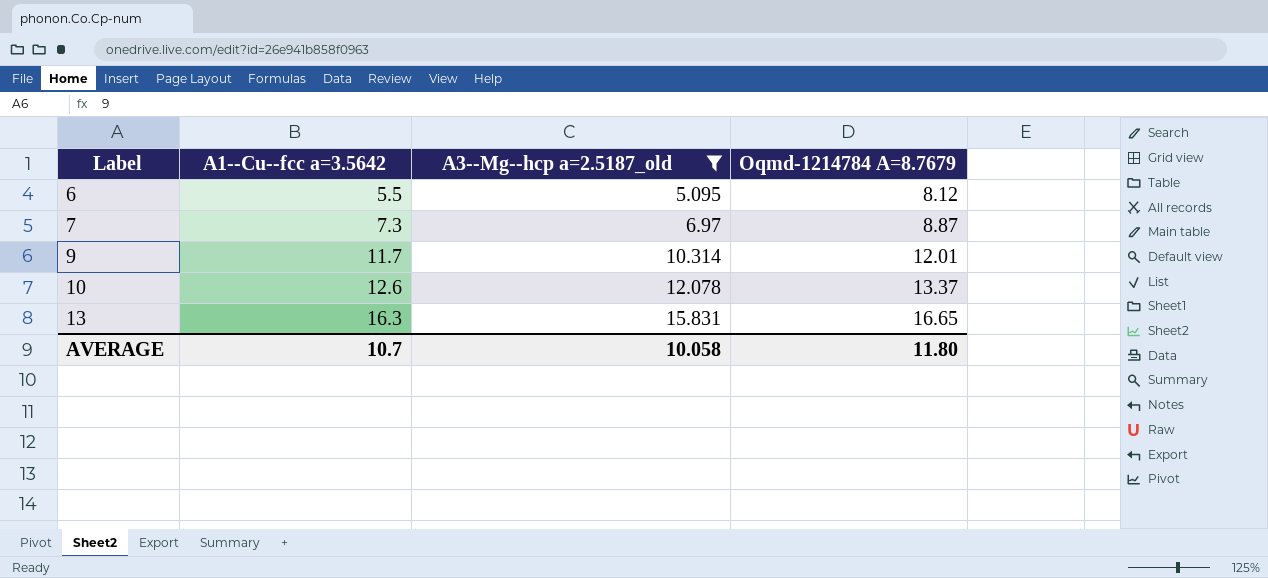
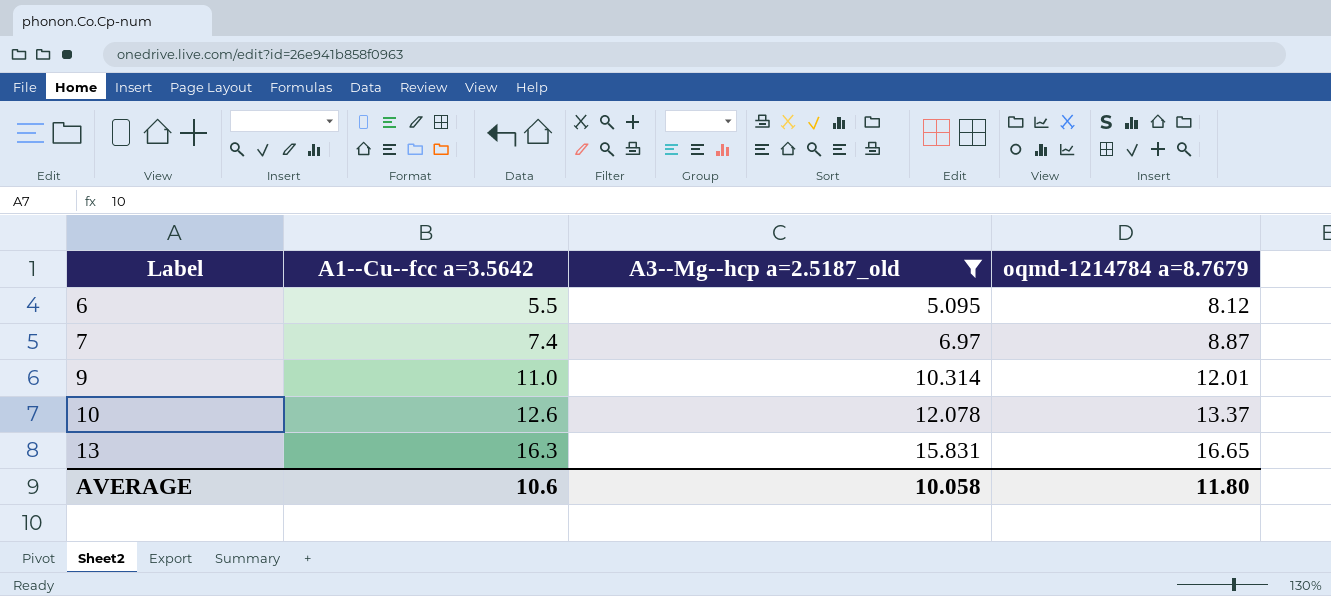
column name: Oqmd-1214784 A=8.7679 -> oqmd-1214784 a=8.7679
7 | A1--Cu--fcc a=3.5642: 7.3 -> 7.4
9 | A1--Cu--fcc a=3.5642: 11.7 -> 11.0
AVERAGE | A1--Cu--fcc a=3.5642: 10.7 -> 10.6

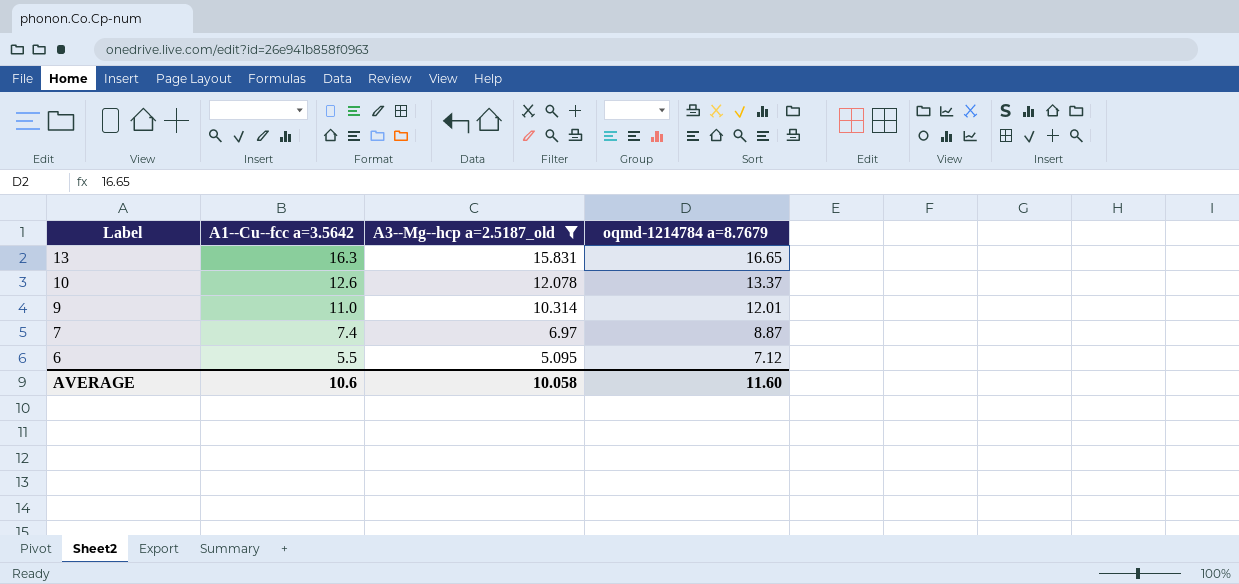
row order: Label ascending -> Label descending
6 | oqmd-1214784 a=8.7679: 8.12 -> 7.12
AVERAGE | oqmd-1214784 a=8.7679: 11.80 -> 11.60

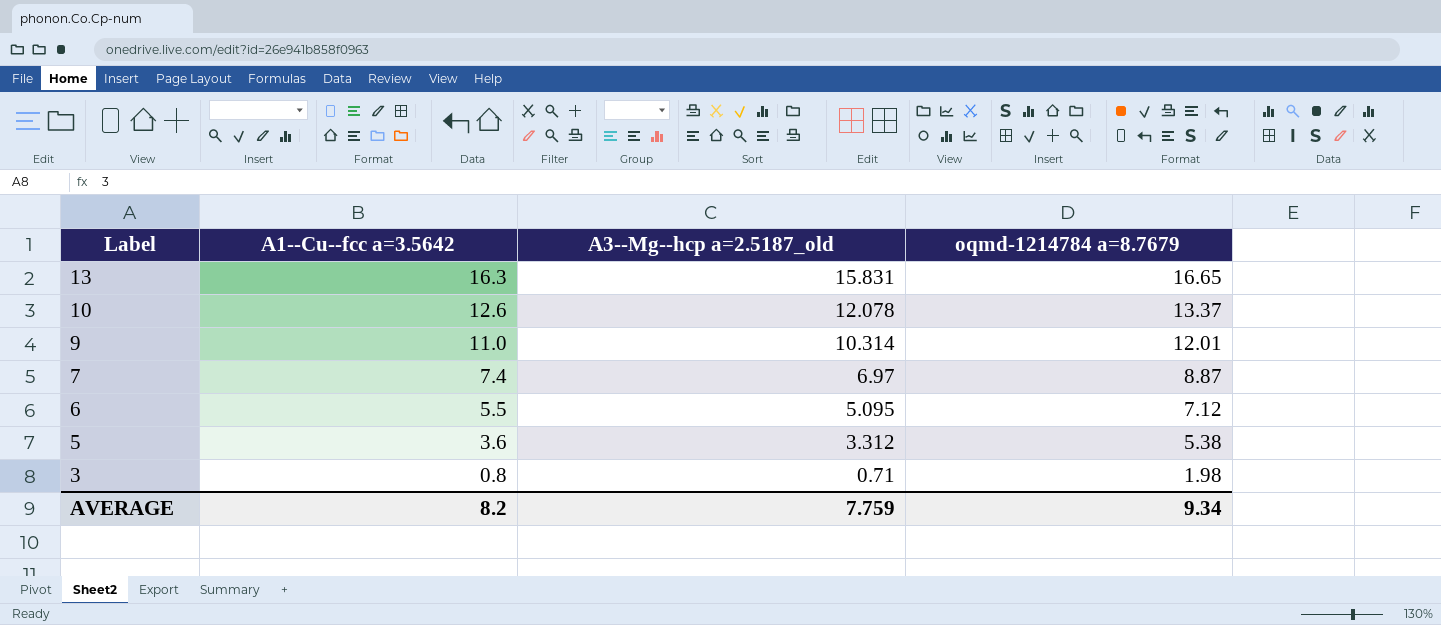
filter: A3--Mg--hcp a=2.5187_old >= 5.095 -> none
AVERAGE | A1--Cu--fcc a=3.5642: 10.6 -> 8.2
AVERAGE | A3--Mg--hcp a=2.5187_old: 10.058 -> 7.759
AVERAGE | oqmd-1214784 a=8.7679: 11.60 -> 9.34

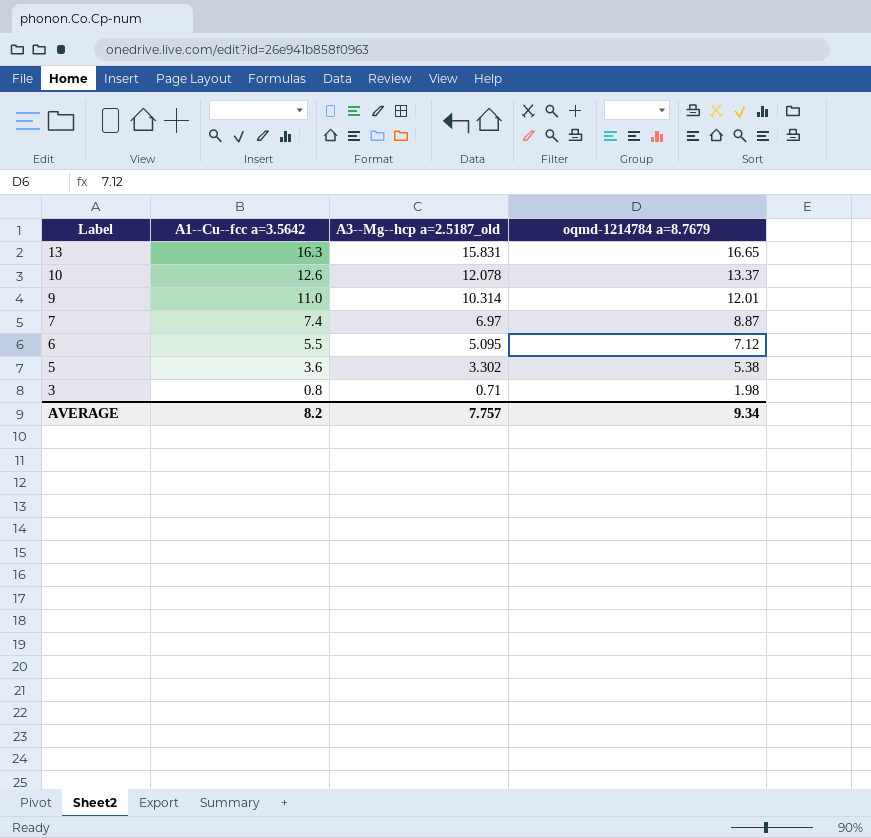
5 | A3--Mg--hcp a=2.5187_old: 3.312 -> 3.302
AVERAGE | A3--Mg--hcp a=2.5187_old: 7.759 -> 7.757

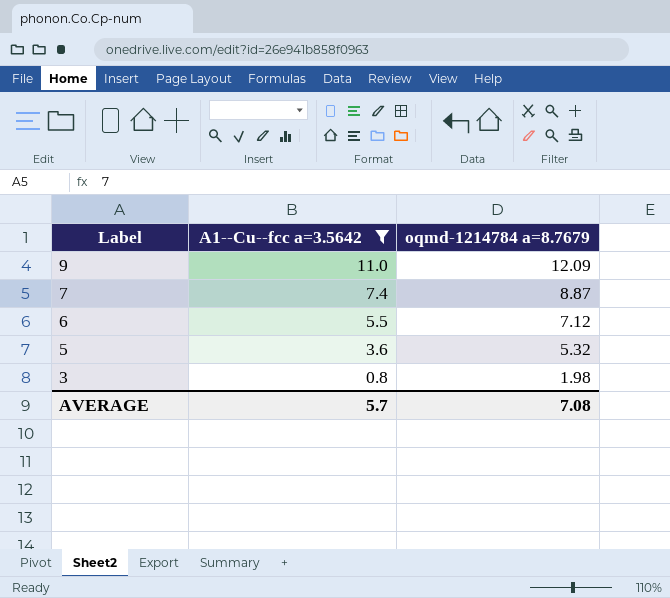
filter: none -> A1--Cu--fcc a=3.5642 <= 11.0
column A3--Mg--hcp a=2.5187_old | position: 3 -> none
9 | oqmd-1214784 a=8.7679: 12.01 -> 12.09
5 | oqmd-1214784 a=8.7679: 5.38 -> 5.32
AVERAGE | A1--Cu--fcc a=3.5642: 8.2 -> 5.7
AVERAGE | oqmd-1214784 a=8.7679: 9.34 -> 7.08

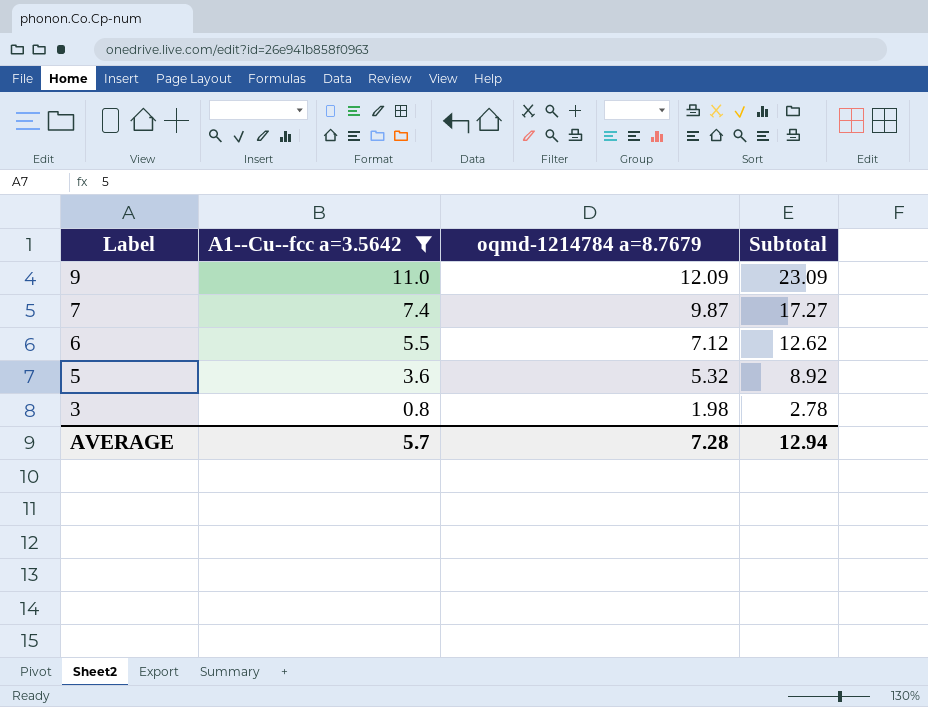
column Subtotal | formula: none -> [A1--Cu--fcc a=3.5642] + [oqmd-1214784 a=8.7679]
7 | oqmd-1214784 a=8.7679: 8.87 -> 9.87
AVERAGE | oqmd-1214784 a=8.7679: 7.08 -> 7.28

